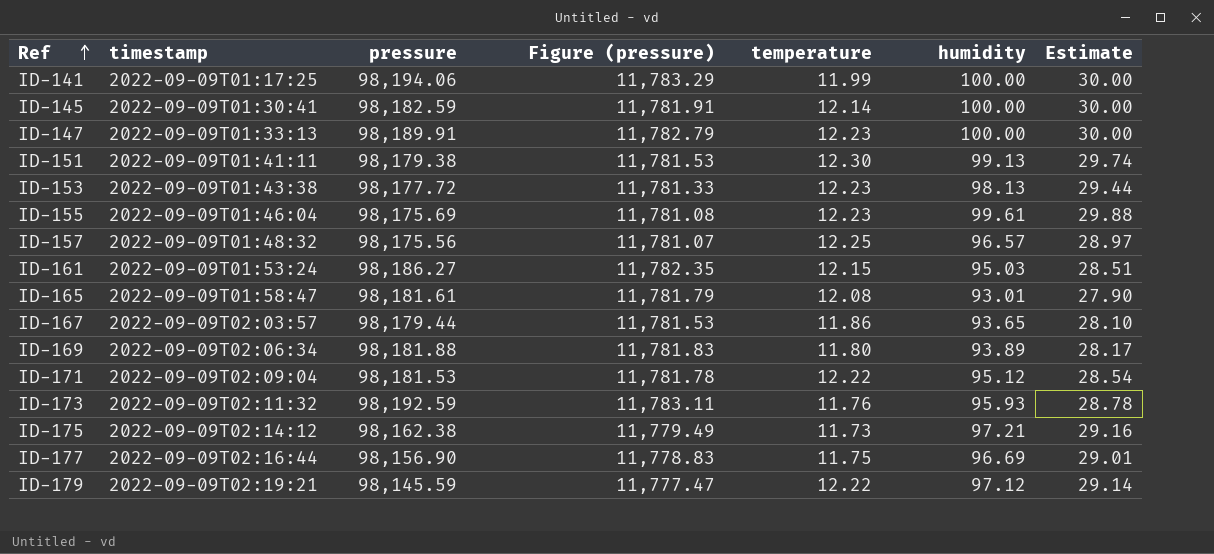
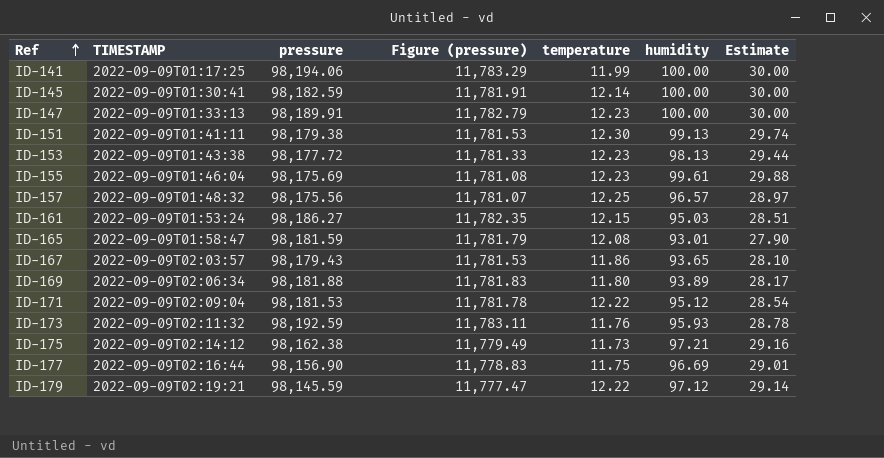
column name: timestamp -> TIMESTAMP
ID-165 | pressure: 98,181.61 -> 98,181.59
ID-167 | pressure: 98,179.44 -> 98,179.43

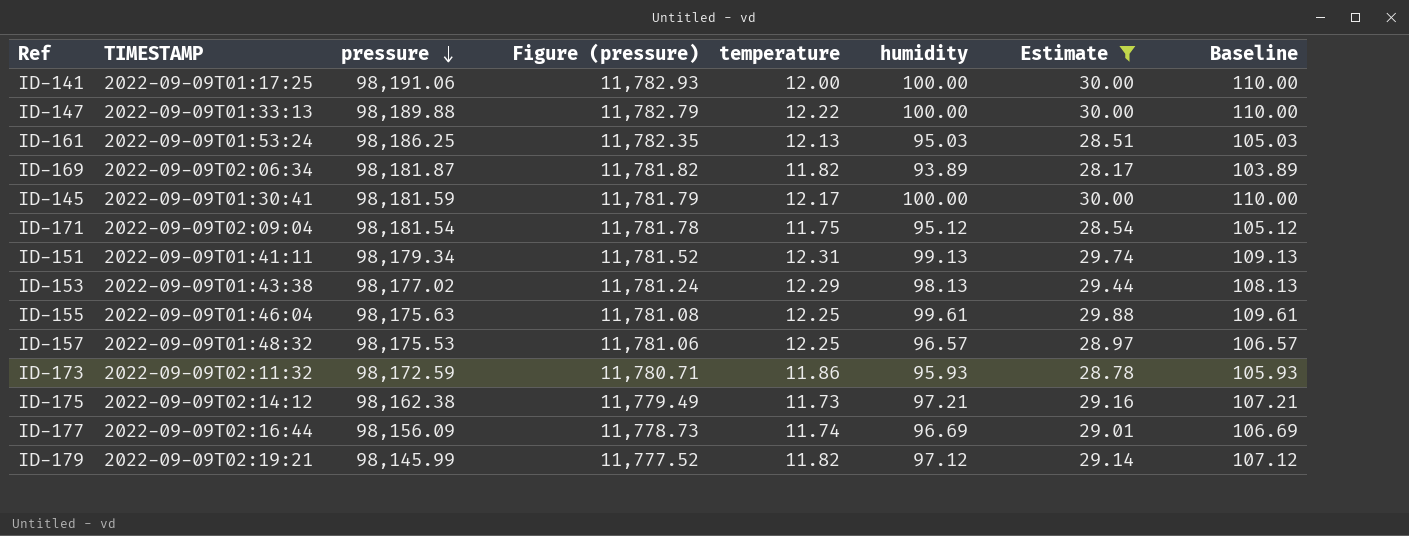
filter: none -> Estimate >= 28.17
row order: Ref ascending -> pressure descending
column Baseline | formula: none -> [humidity] + 10
ID-141 | pressure: 98,194.06 -> 98,191.06
ID-141 | Figure (pressure): 11,783.29 -> 11,782.93
ID-141 | temperature: 11.99 -> 12.00
ID-147 | pressure: 98,189.91 -> 98,189.88
ID-147 | temperature: 12.23 -> 12.22
ID-161 | pressure: 98,186.27 -> 98,186.25
ID-161 | temperature: 12.15 -> 12.13
ID-169 | pressure: 98,181.88 -> 98,181.87
ID-169 | Figure (pressure): 11,781.83 -> 11,781.82
ID-169 | temperature: 11.80 -> 11.82
ID-145 | pressure: 98,182.59 -> 98,181.59
ID-145 | Figure (pressure): 11,781.91 -> 11,781.79
ID-145 | temperature: 12.14 -> 12.17
ID-171 | pressure: 98,181.53 -> 98,181.54
ID-171 | temperature: 12.22 -> 11.75
ID-151 | pressure: 98,179.38 -> 98,179.34
ID-151 | Figure (pressure): 11,781.53 -> 11,781.52
ID-151 | temperature: 12.30 -> 12.31
ID-153 | pressure: 98,177.72 -> 98,177.02
ID-153 | Figure (pressure): 11,781.33 -> 11,781.24
ID-153 | temperature: 12.23 -> 12.29
ID-155 | pressure: 98,175.69 -> 98,175.63
ID-155 | temperature: 12.23 -> 12.25
ID-157 | pressure: 98,175.56 -> 98,175.53
ID-157 | Figure (pressure): 11,781.07 -> 11,781.06
ID-173 | pressure: 98,192.59 -> 98,172.59
ID-173 | Figure (pressure): 11,783.11 -> 11,780.71
ID-173 | temperature: 11.76 -> 11.86
ID-177 | pressure: 98,156.90 -> 98,156.09
ID-177 | Figure (pressure): 11,778.83 -> 11,778.73
ID-177 | temperature: 11.75 -> 11.74
ID-179 | pressure: 98,145.59 -> 98,145.99
ID-179 | Figure (pressure): 11,777.47 -> 11,777.52
ID-179 | temperature: 12.22 -> 11.82

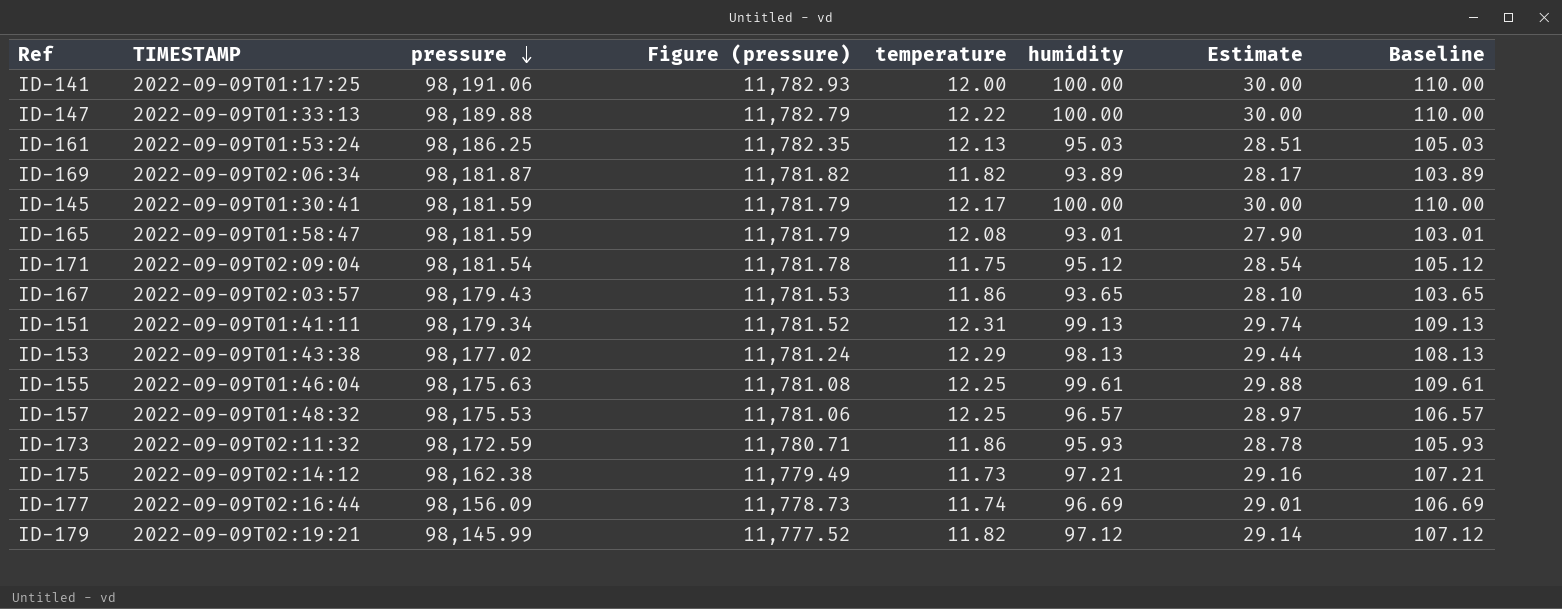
filter: Estimate >= 28.17 -> none

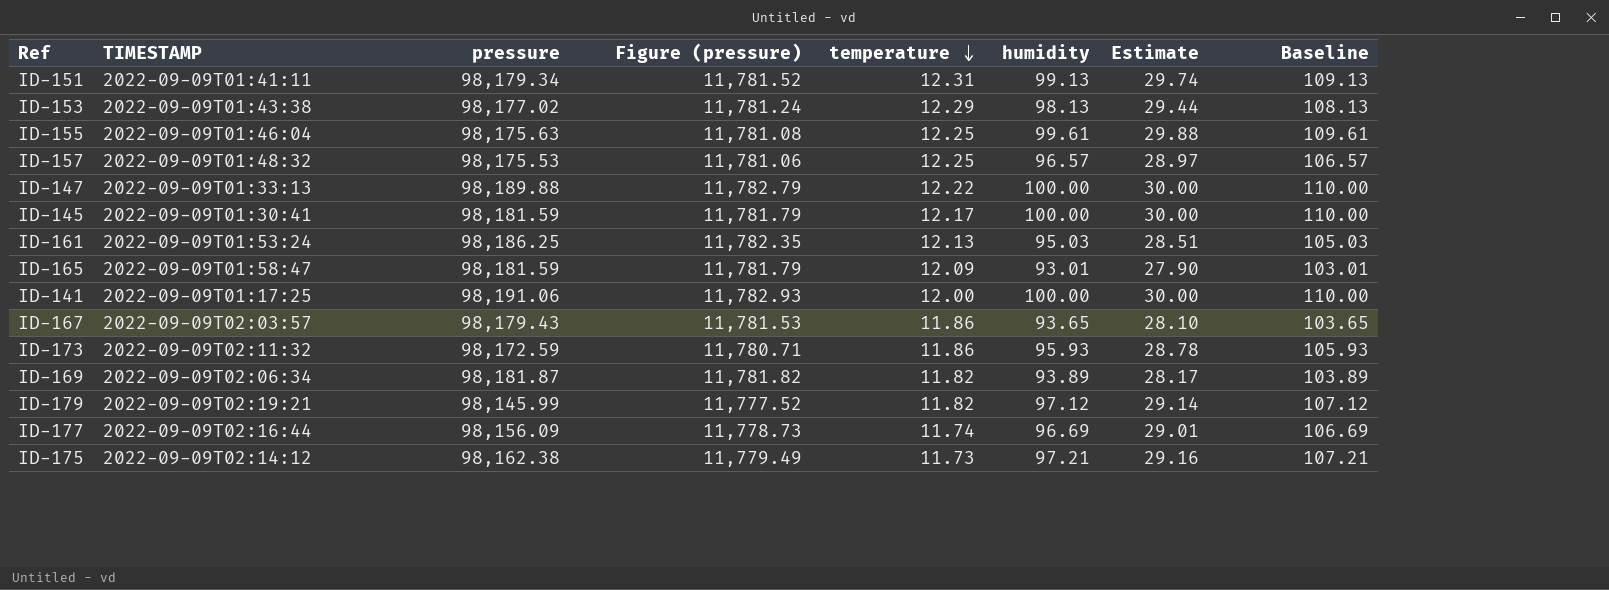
row order: pressure descending -> temperature descending
row ID-171: 2022-09-09T02:09:04 | 98,181.54 | 11,781.78 | 11.75 | 95.12 | 28.54 | 105.12 -> none
ID-165 | temperature: 12.08 -> 12.09

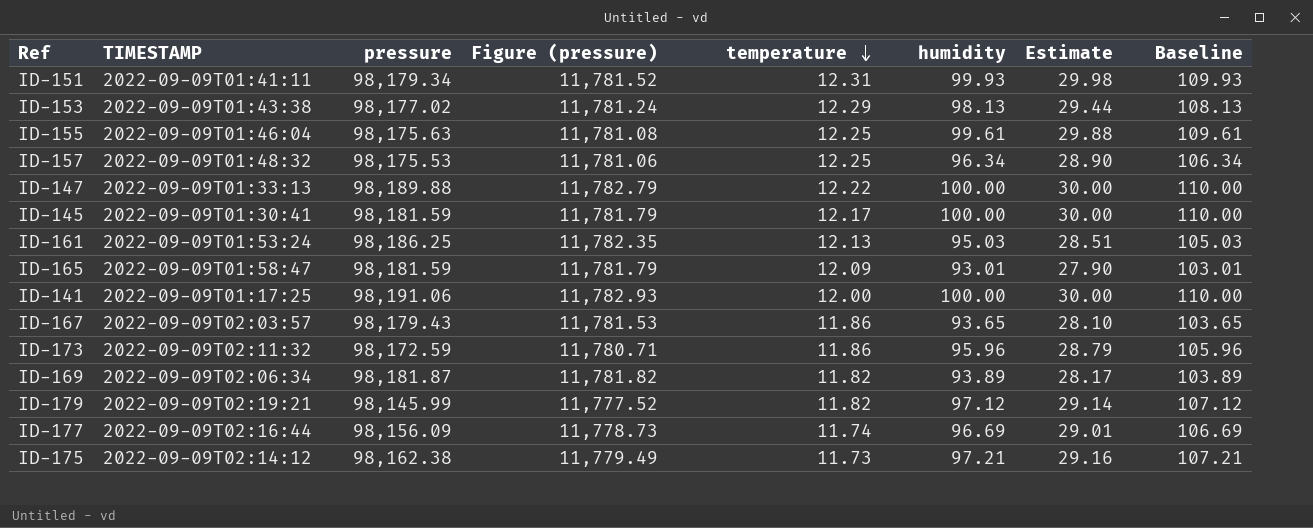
ID-151 | humidity: 99.13 -> 99.93
ID-151 | Estimate: 29.74 -> 29.98
ID-151 | Baseline: 109.13 -> 109.93
ID-157 | humidity: 96.57 -> 96.34
ID-157 | Estimate: 28.97 -> 28.90
ID-157 | Baseline: 106.57 -> 106.34
ID-173 | humidity: 95.93 -> 95.96
ID-173 | Estimate: 28.78 -> 28.79
ID-173 | Baseline: 105.93 -> 105.96

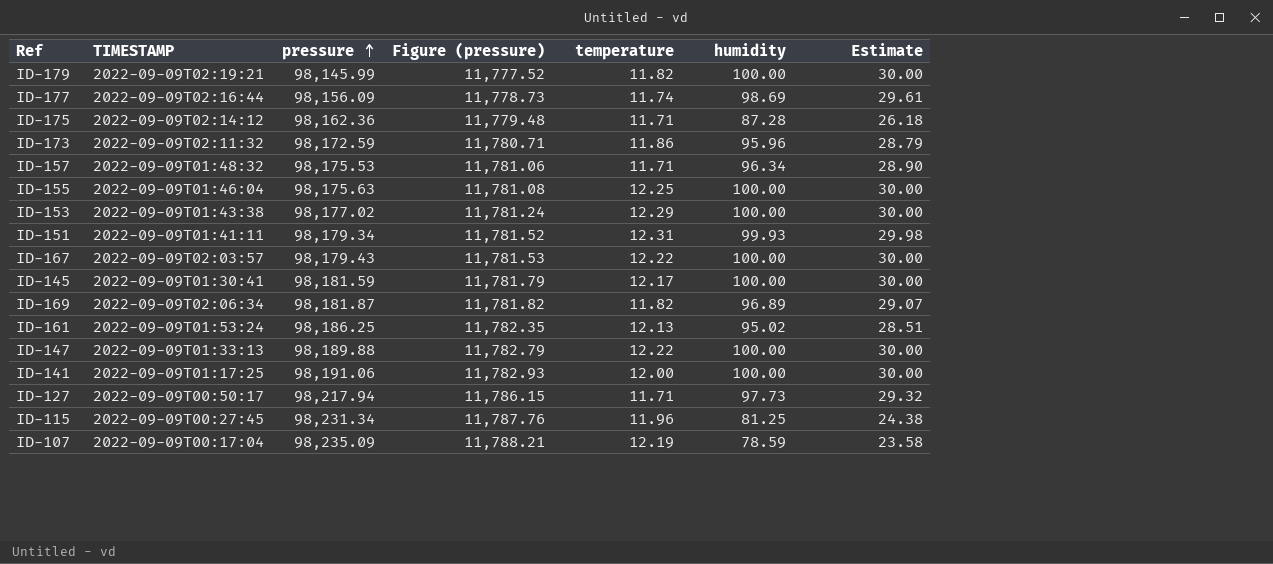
row order: temperature descending -> pressure ascending
column Baseline | formula: [humidity] + 10 -> none
row ID-165: 2022-09-09T01:58:47 | 98,181.59 | 11,781.79 | 12.09 | 93.01 | 27.90 | 103.01 -> none
ID-179 | humidity: 97.12 -> 100.00
ID-179 | Estimate: 29.14 -> 30.00
ID-177 | humidity: 96.69 -> 98.69
ID-177 | Estimate: 29.01 -> 29.61
ID-175 | pressure: 98,162.38 -> 98,162.36
ID-175 | Figure (pressure): 11,779.49 -> 11,779.48
ID-175 | temperature: 11.73 -> 11.71
ID-175 | humidity: 97.21 -> 87.28
ID-175 | Estimate: 29.16 -> 26.18
ID-157 | temperature: 12.25 -> 11.71
ID-155 | humidity: 99.61 -> 100.00
ID-155 | Estimate: 29.88 -> 30.00
ID-153 | humidity: 98.13 -> 100.00
ID-153 | Estimate: 29.44 -> 30.00
ID-167 | temperature: 11.86 -> 12.22
ID-167 | humidity: 93.65 -> 100.00
ID-167 | Estimate: 28.10 -> 30.00
ID-169 | humidity: 93.89 -> 96.89
ID-169 | Estimate: 28.17 -> 29.07
ID-161 | humidity: 95.03 -> 95.02
row ID-127: none -> 2022-09-09T00:50:17 | 98,217.94 | 11,786.15 | 11.71 | 97.73 | 29.32
row ID-115: none -> 2022-09-09T00:27:45 | 98,231.34 | 11,787.76 | 11.96 | 81.25 | 24.38
row ID-107: none -> 2022-09-09T00:17:04 | 98,235.09 | 11,788.21 | 12.19 | 78.59 | 23.58

